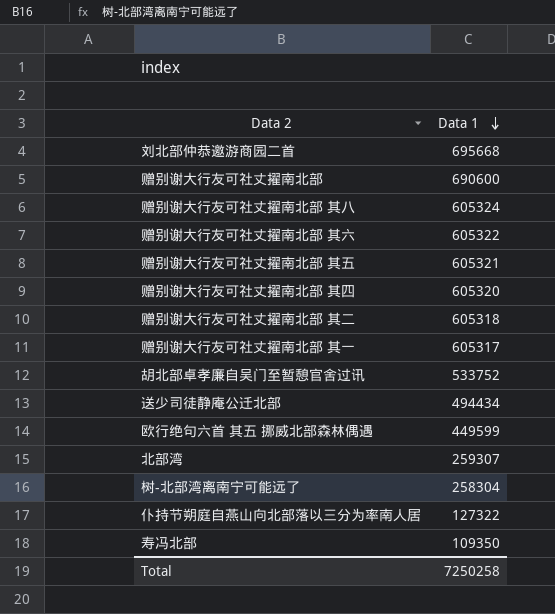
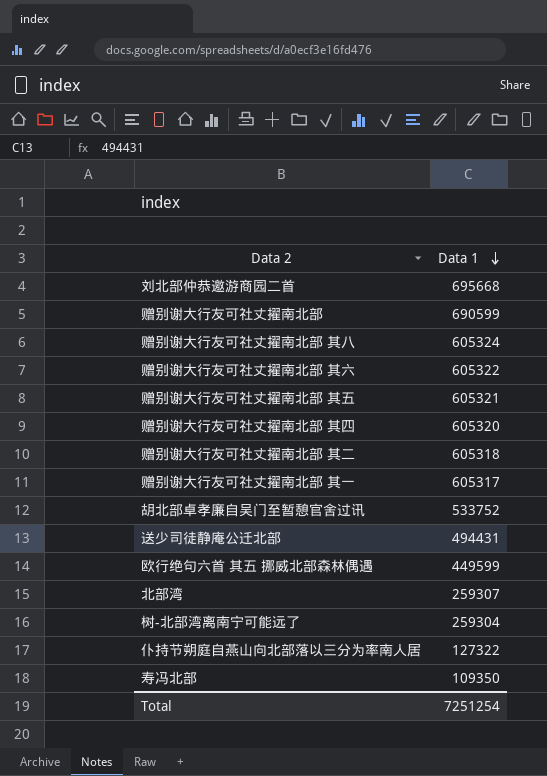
赠别谢大行友可社丈擢南北部 | Data 1: 690600 -> 690599
送少司徒静庵公迁北部 | Data 1: 494434 -> 494431
树-北部湾离南宁可能远了 | Data 1: 258304 -> 259304
Total | Data 1: 7250258 -> 7251254

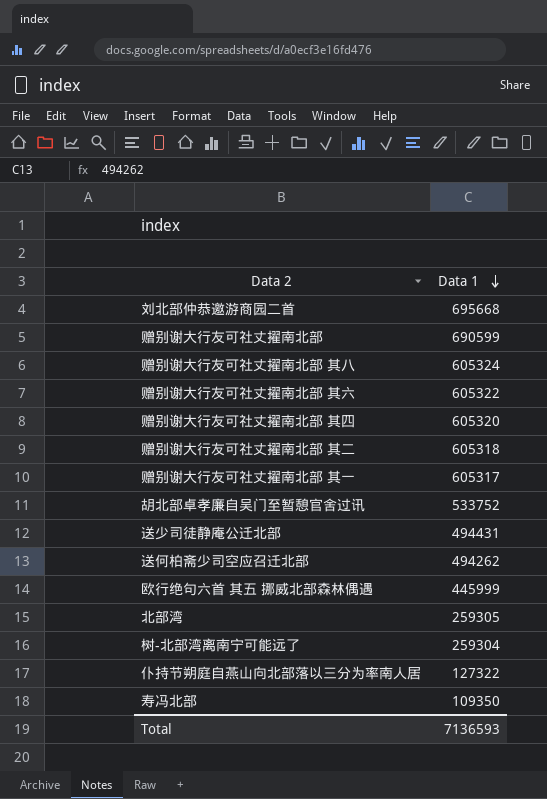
row 赠别谢大行友可社丈擢南北部 其五: 605321 -> none
row 送何柏斋少司空应召迁北部: none -> 494262
欧行绝句六首 其五 挪威北部森林偶遇 | Data 1: 449599 -> 445999
北部湾 | Data 1: 259307 -> 259305
Total | Data 1: 7251254 -> 7136593

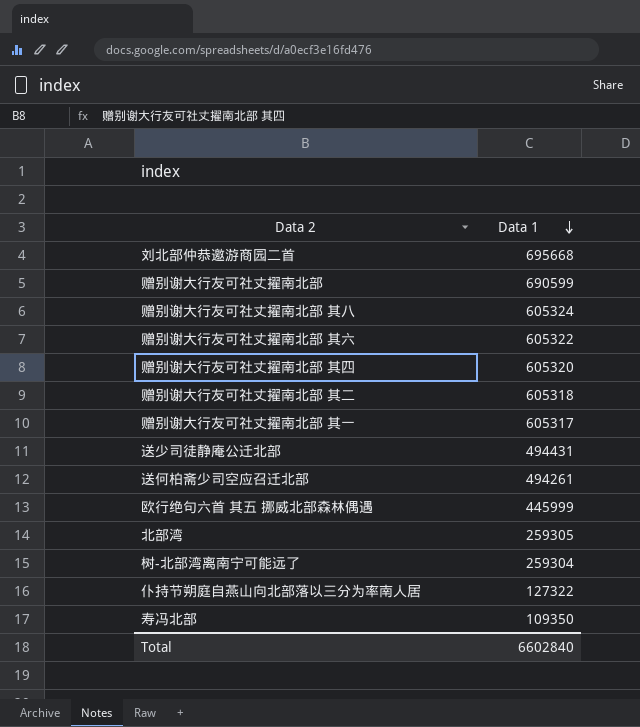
row 胡北部卓孝廉自吴门至暂憩官舍过讯: 533752 -> none
送何柏斋少司空应召迁北部 | Data 1: 494262 -> 494261
Total | Data 1: 7136593 -> 6602840

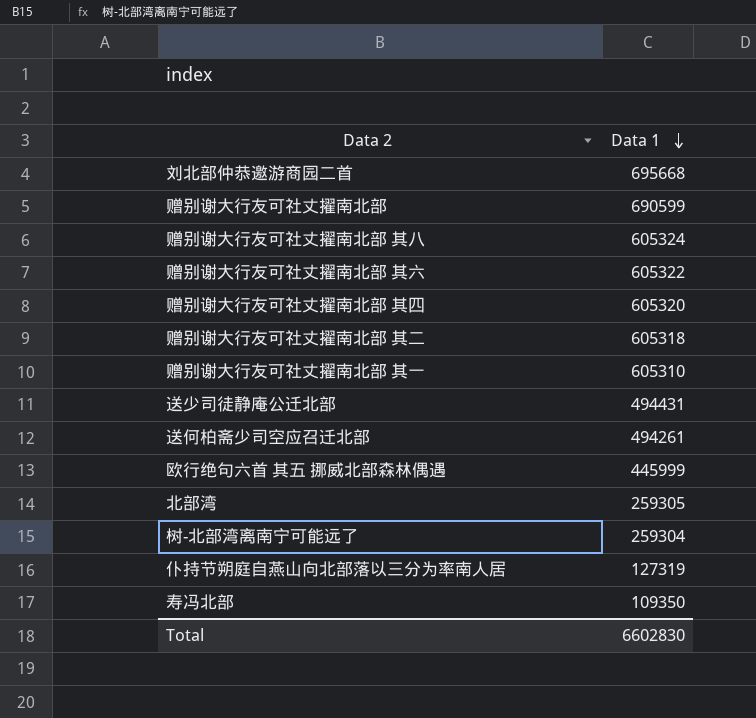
赠别谢大行友可社丈擢南北部 其一 | Data 1: 605317 -> 605310
仆持节朔庭自燕山向北部落以三分为率南人居 | Data 1: 127322 -> 127319
Total | Data 1: 6602840 -> 6602830

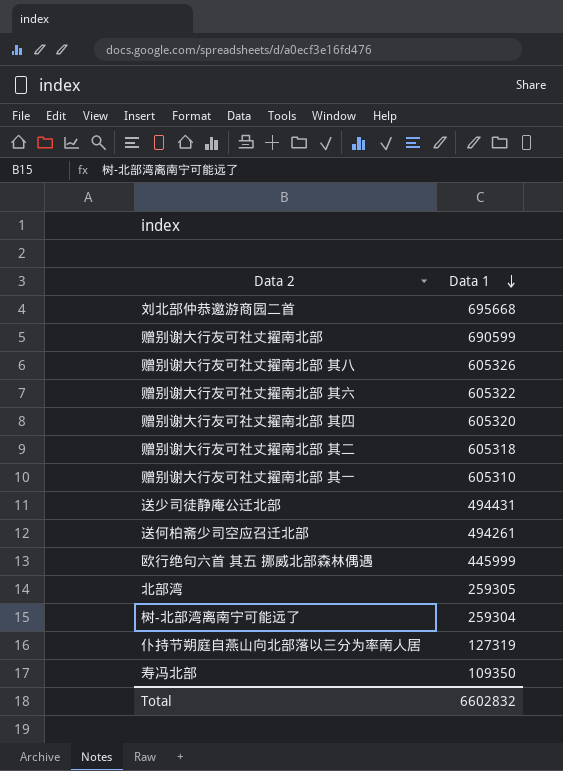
赠别谢大行友可社丈擢南北部 其八 | Data 1: 605324 -> 605326
Total | Data 1: 6602830 -> 6602832

